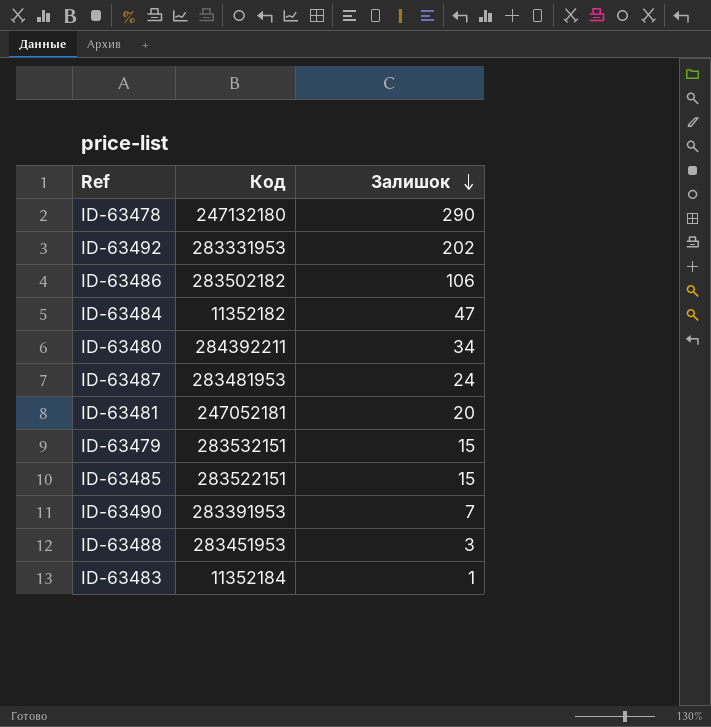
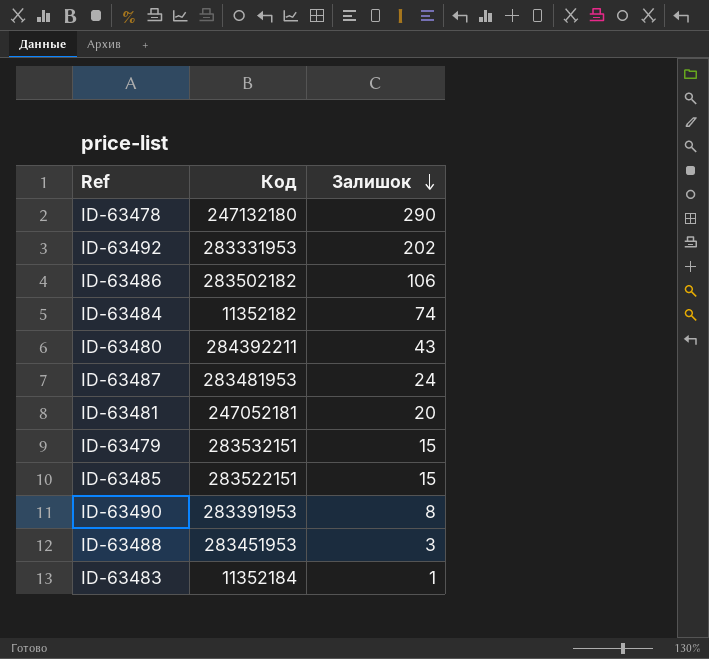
ID-63484 | Залишок: 47 -> 74
ID-63480 | Залишок: 34 -> 43
ID-63490 | Залишок: 7 -> 8

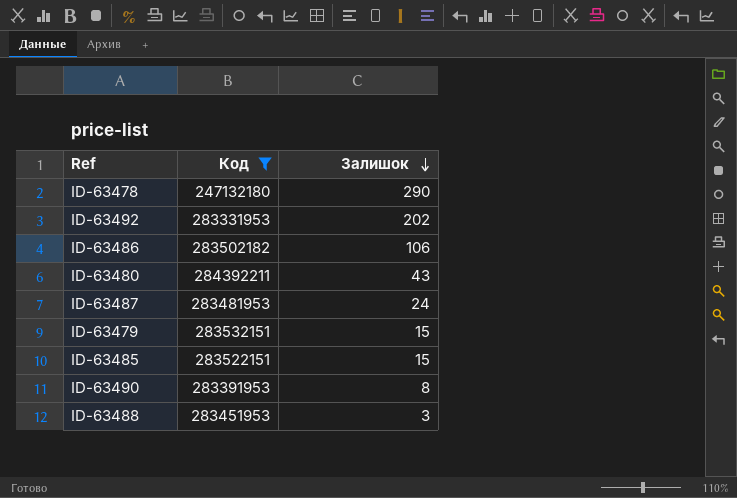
filter: none -> Код >= 247132180

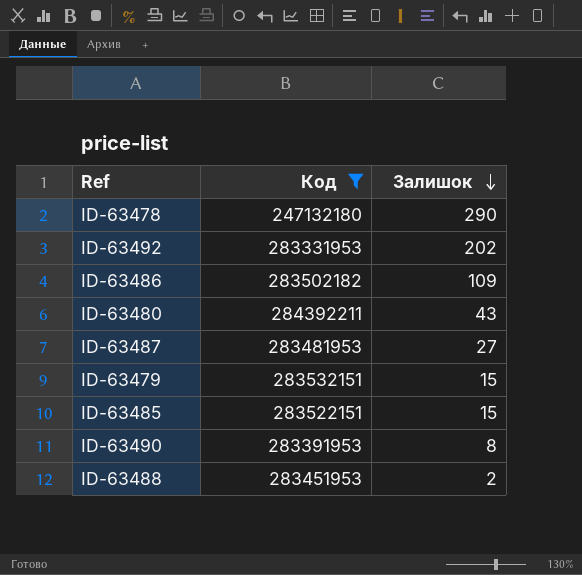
ID-63486 | Залишок: 106 -> 109
ID-63487 | Залишок: 24 -> 27
ID-63488 | Залишок: 3 -> 2

